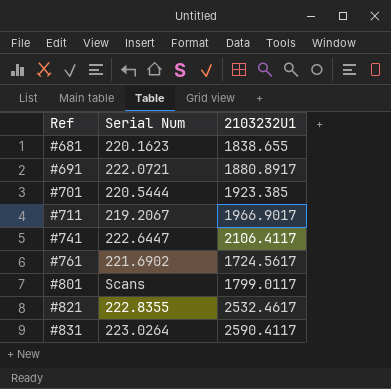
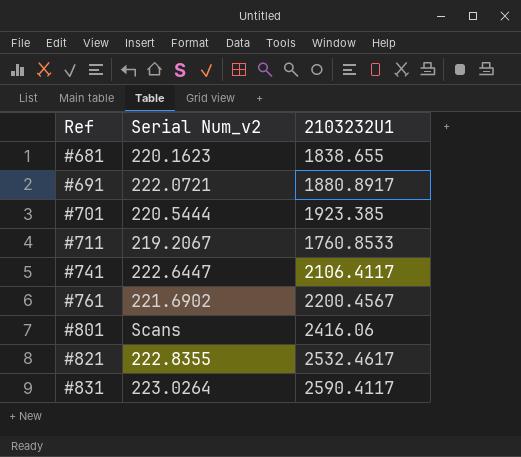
column name: Serial Num -> Serial Num_v2
#711 | 2103232U1: 1966.9017 -> 1760.8533
#761 | 2103232U1: 1724.5617 -> 2200.4567
#801 | 2103232U1: 1799.0117 -> 2416.06

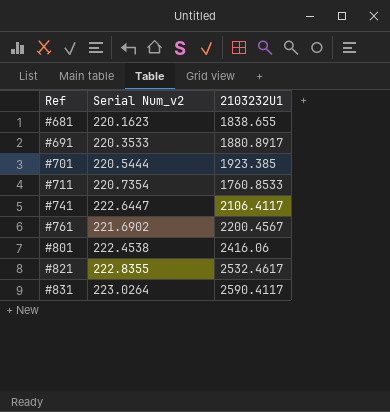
#691 | Serial Num_v2: 222.0721 -> 220.3533
#711 | Serial Num_v2: 219.2067 -> 220.7354
#801 | Serial Num_v2: Scans -> 222.4538

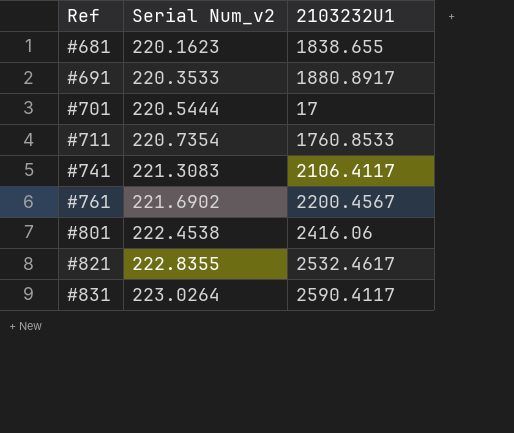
#701 | 2103232U1: 1923.385 -> 17
#741 | Serial Num_v2: 222.6447 -> 221.3083

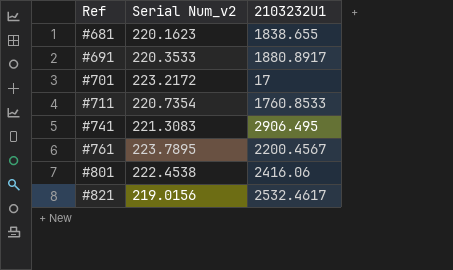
row #831: 223.0264 | 2590.4117 -> none
#701 | Serial Num_v2: 220.5444 -> 223.2172
#741 | 2103232U1: 2106.4117 -> 2906.495
#761 | Serial Num_v2: 221.6902 -> 223.7895
#821 | Serial Num_v2: 222.8355 -> 219.0156

